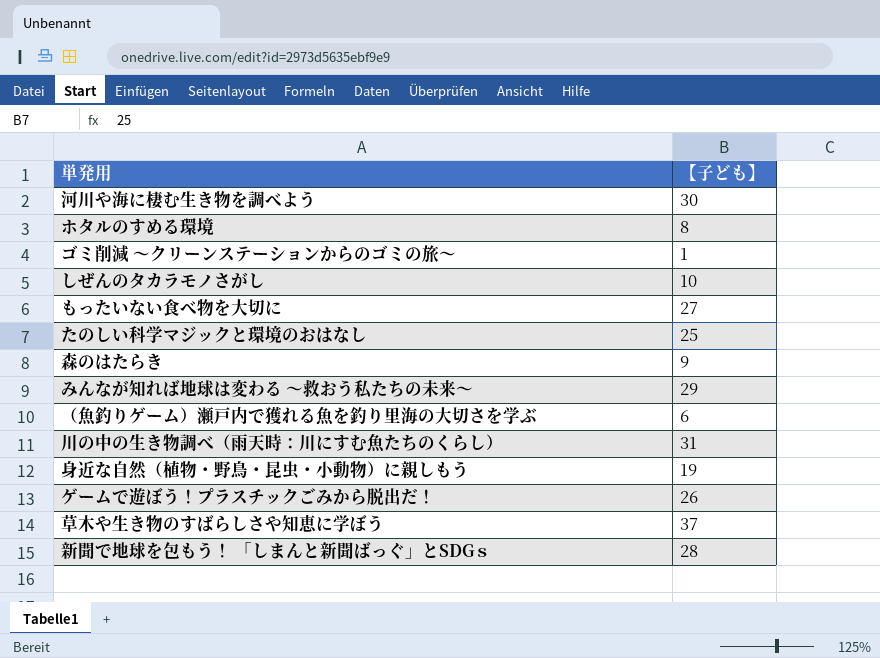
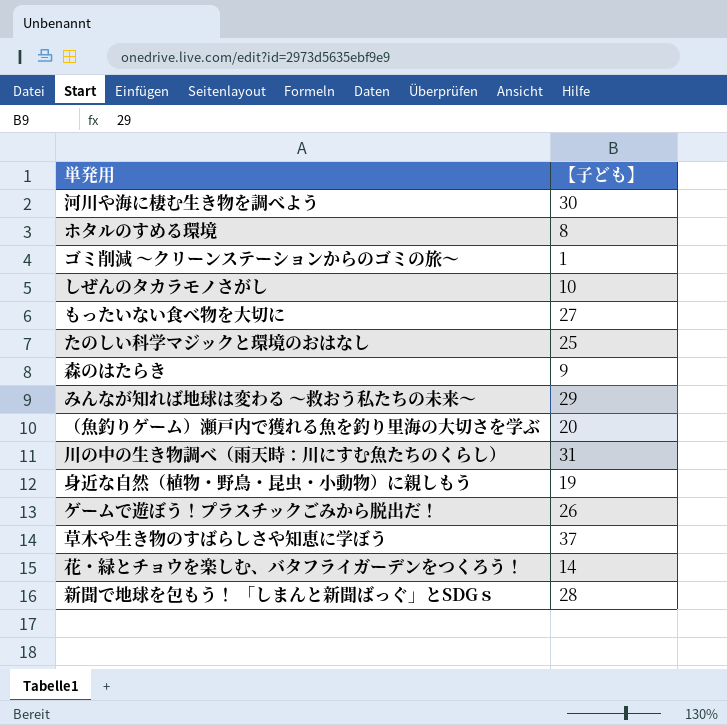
（魚釣りゲーム）瀬戸内で獲れる魚を釣り里海の大切さを学ぶ | 【子ども】: 6 -> 20
row 花・緑とチョウを楽しむ、バタフライガーデンをつくろう！: none -> 14

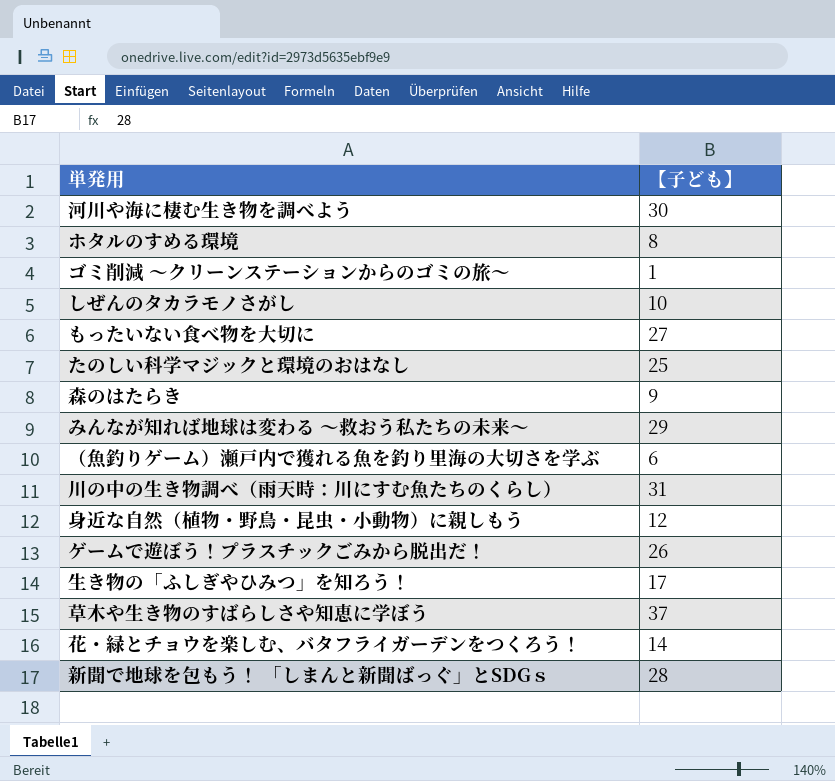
（魚釣りゲーム）瀬戸内で獲れる魚を釣り里海の大切さを学ぶ | 【子ども】: 20 -> 6
身近な自然（植物・野鳥・昆虫・小動物）に親しもう | 【子ども】: 19 -> 12
row 生き物の「ふしぎやひみつ」を知ろう！: none -> 17

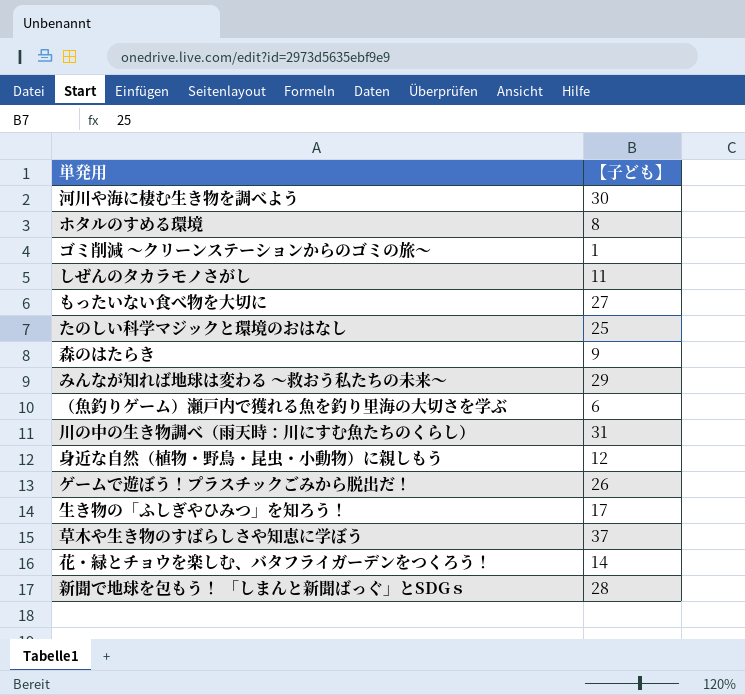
しぜんのタカラモノさがし | 【子ども】: 10 -> 11

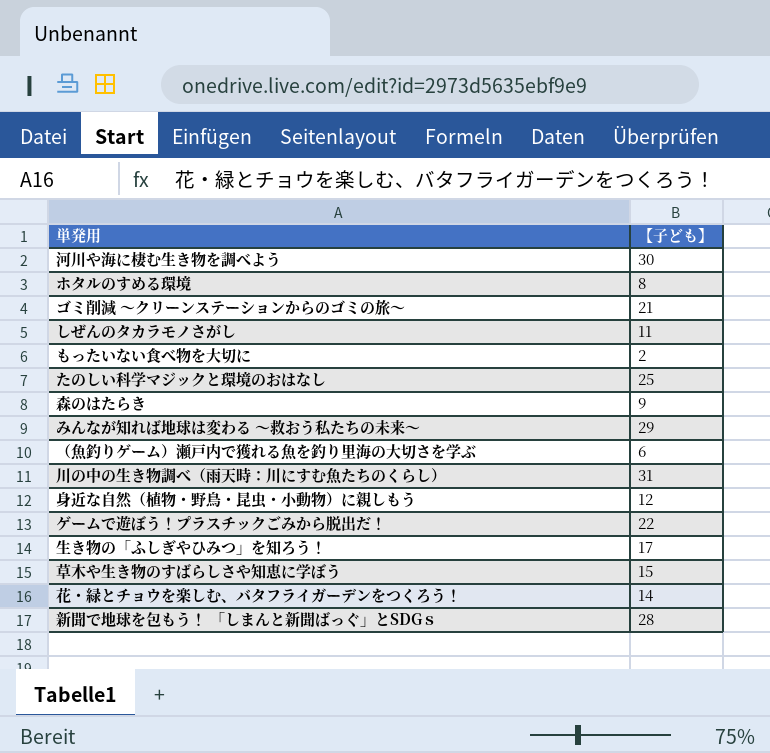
ゴミ削減 ～クリーンステーションからのゴミの旅～ | 【子ども】: 1 -> 21
もったいない食べ物を大切に | 【子ども】: 27 -> 2
ゲームで遊ぼう！プラスチックごみから脱出だ！ | 【子ども】: 26 -> 22
草木や生き物のすばらしさや知恵に学ぼう | 【子ども】: 37 -> 15

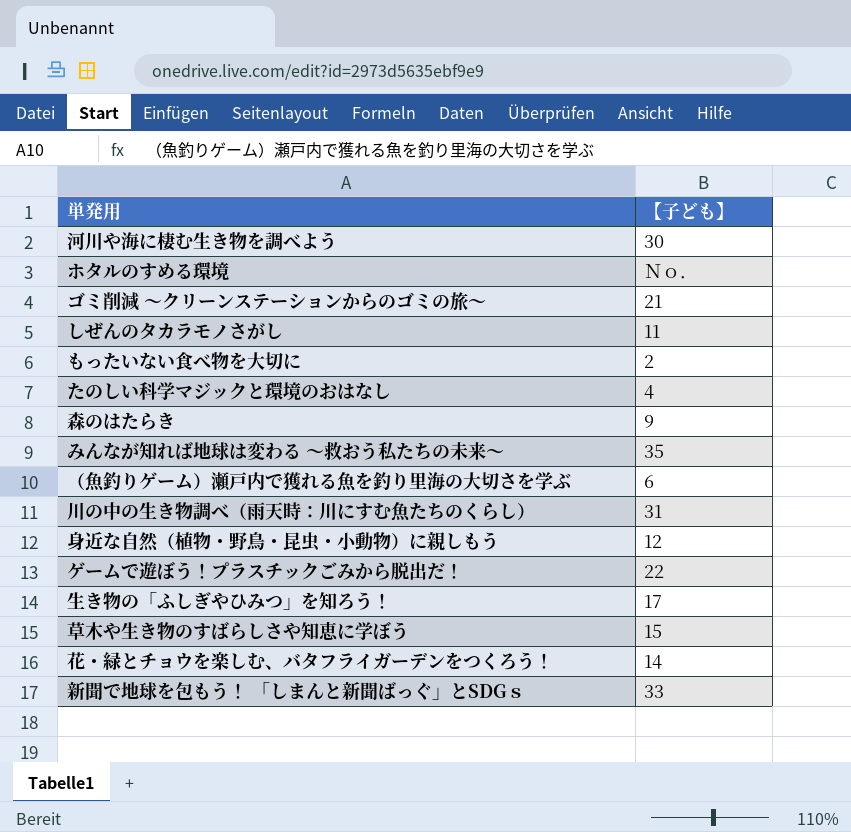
ホタルのすめる環境 | 【子ども】: 8 -> Ｎｏ．
たのしい科学マジックと環境のおはなし | 【子ども】: 25 -> 4
みんなが知れば地球は変わる ～救おう私たちの未来～ | 【子ども】: 29 -> 35
新聞で地球を包もう！ 「しまんと新聞ばっぐ」とSDGｓ | 【子ども】: 28 -> 33

